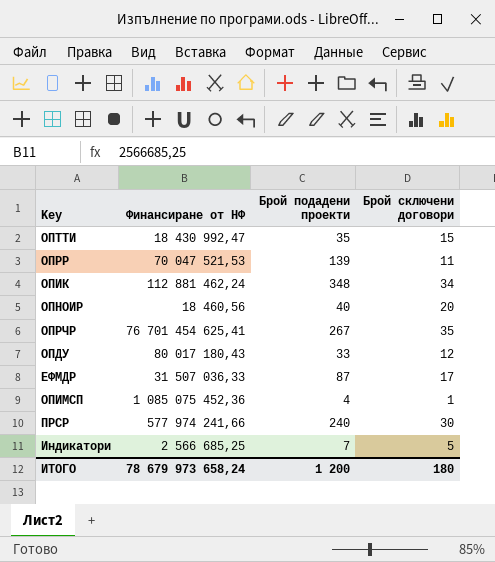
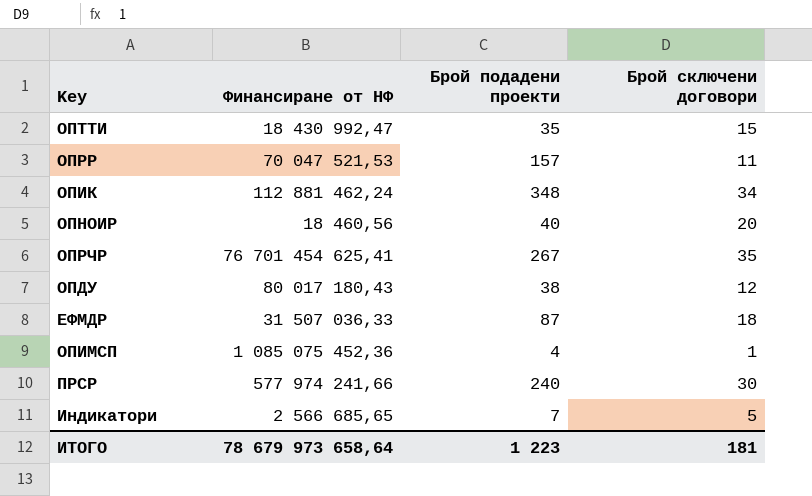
ОПРР | Брой подадени проекти: 139 -> 157
ОПДУ | Брой подадени проекти: 33 -> 38
ЕФМДР | Брой сключени договори: 17 -> 18
Индикатори | Финансиране от НФ: 2 566 685,25 -> 2 566 685,65
ИТОГО | Финансиране от НФ: 78 679 973 658,24 -> 78 679 973 658,64
ИТОГО | Брой подадени проекти: 1 200 -> 1 223
ИТОГО | Брой сключени договори: 180 -> 181

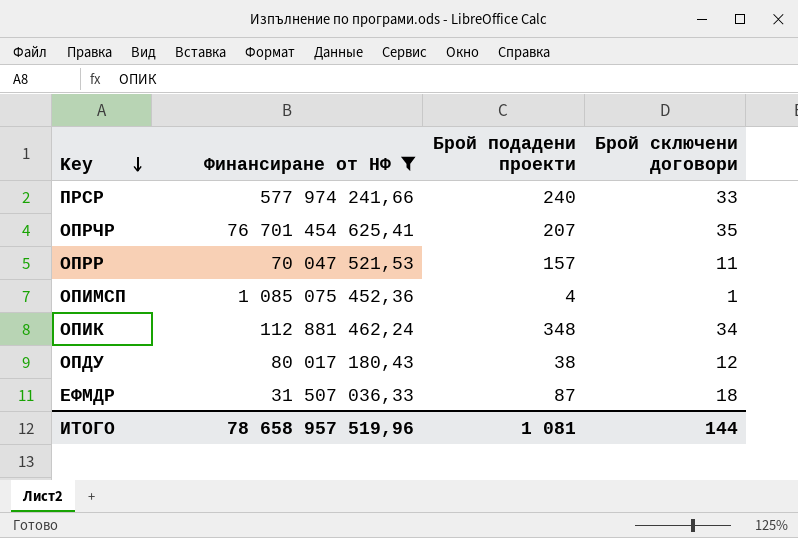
filter: none -> Финансиране от НФ >= 31 507 036,33
row order: none -> Key descending
ПРСР | Брой сключени договори: 30 -> 33
ОПРЧР | Брой подадени проекти: 267 -> 207
ИТОГО | Финансиране от НФ: 78 679 973 658,64 -> 78 658 957 519,96
ИТОГО | Брой подадени проекти: 1 223 -> 1 081
ИТОГО | Брой сключени договори: 181 -> 144

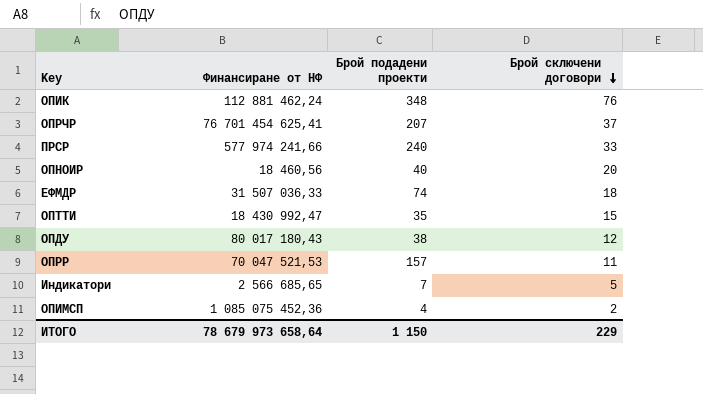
filter: Финансиране от НФ >= 31 507 036,33 -> none
row order: Key descending -> Брой сключени договори descending
ОПИК | Брой сключени договори: 34 -> 76
ОПРЧР | Брой сключени договори: 35 -> 37
ЕФМДР | Брой подадени проекти: 87 -> 74
ОПИМСП | Брой сключени договори: 1 -> 2
ИТОГО | Финансиране от НФ: 78 658 957 519,96 -> 78 679 973 658,64
ИТОГО | Брой подадени проекти: 1 081 -> 1 150
ИТОГО | Брой сключени договори: 144 -> 229

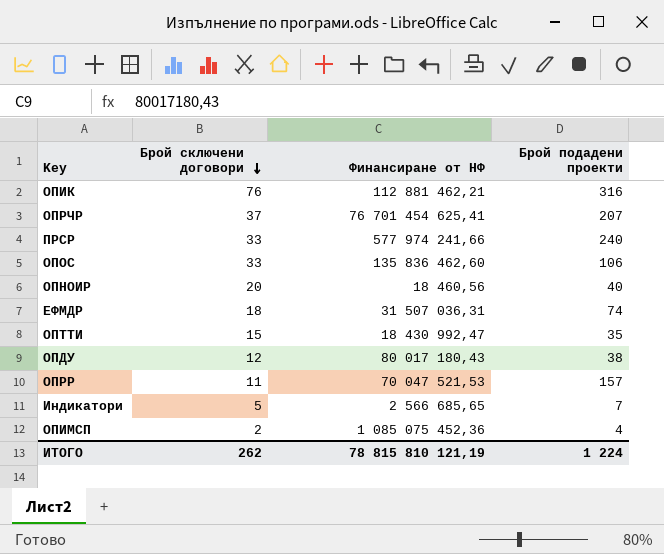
column Брой сключени договори | position: 4 -> 2
ОПИК | Финансиране от НФ: 112 881 462,24 -> 112 881 462,21
ОПИК | Брой подадени проекти: 348 -> 316
row ОПОС: none -> 33 | 135 836 462,60 | 106
ЕФМДР | Финансиране от НФ: 31 507 036,33 -> 31 507 036,31
ИТОГО | Брой сключени договори: 229 -> 262
ИТОГО | Финансиране от НФ: 78 679 973 658,64 -> 78 815 810 121,19
ИТОГО | Брой подадени проекти: 1 150 -> 1 224

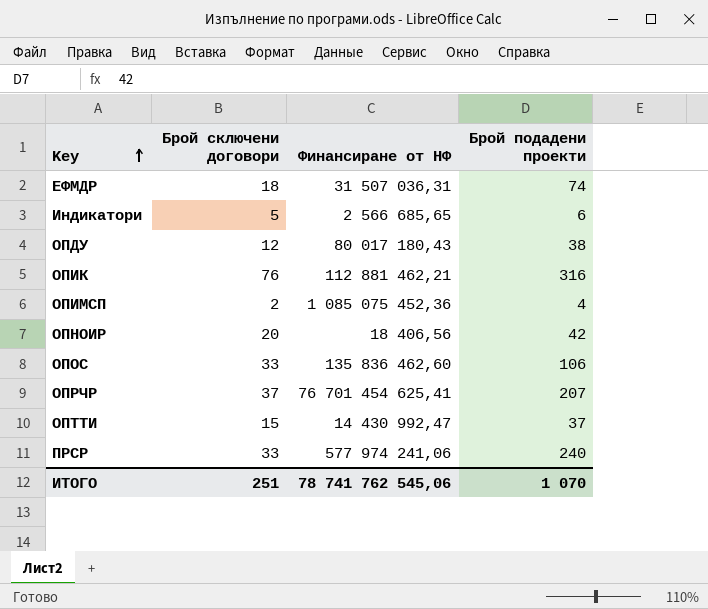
row order: Брой сключени договори descending -> Key ascending
row ОПРР: 11 | 70 047 521,53 | 157 -> none
Индикатори | Брой подадени проекти: 7 -> 6
ОПНОИР | Финансиране от НФ: 18 460,56 -> 18 406,56
ОПНОИР | Брой подадени проекти: 40 -> 42
ОПТТИ | Финансиране от НФ: 18 430 992,47 -> 14 430 992,47
ОПТТИ | Брой подадени проекти: 35 -> 37
ПРСР | Финансиране от НФ: 577 974 241,66 -> 577 974 241,06
ИТОГО | Брой сключени договори: 262 -> 251
ИТОГО | Финансиране от НФ: 78 815 810 121,19 -> 78 741 762 545,06
ИТОГО | Брой подадени проекти: 1 224 -> 1 070

